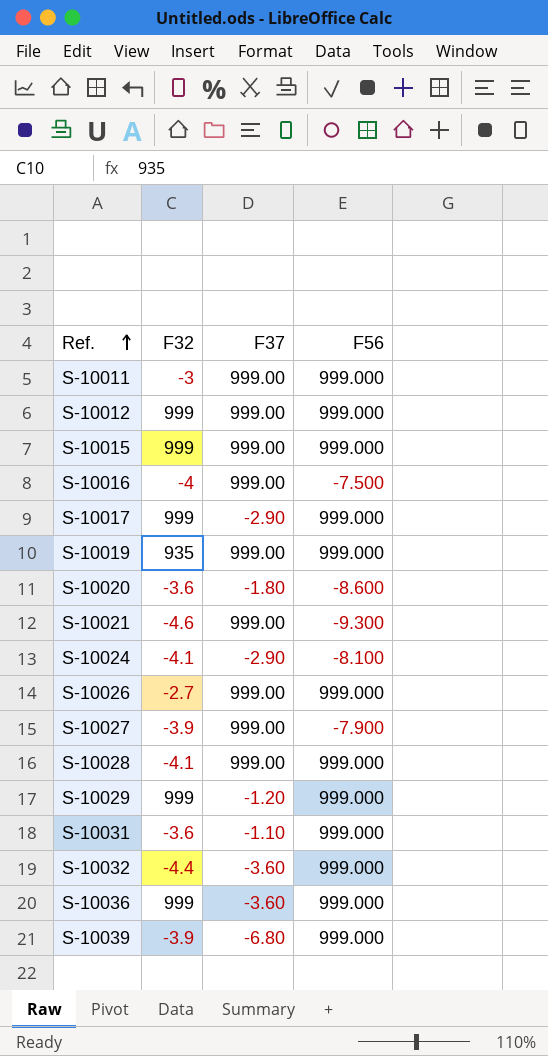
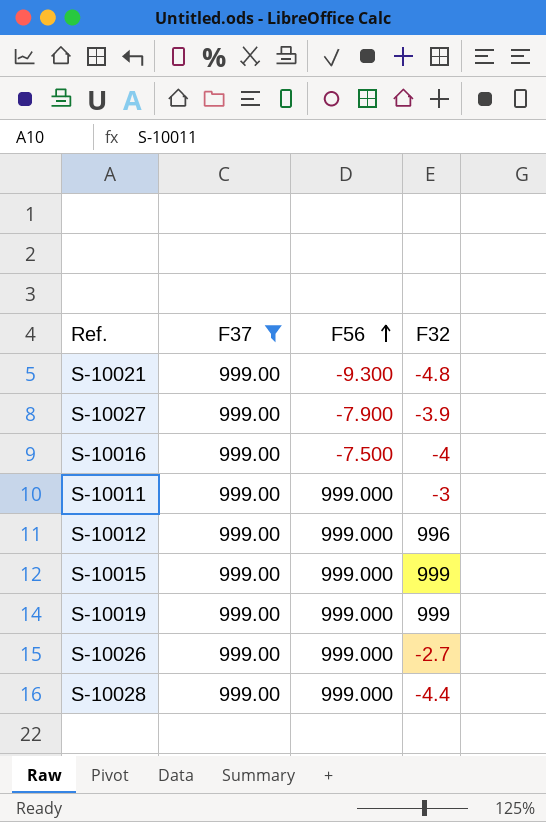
filter: none -> F37 = 999.00
row order: Ref. ascending -> F56 ascending
column F32 | position: 2 -> 4
S-10021 | F32: -4.6 -> -4.8
S-10012 | F32: 999 -> 996
S-10019 | F32: 935 -> 999
S-10028 | F32: -4.1 -> -4.4

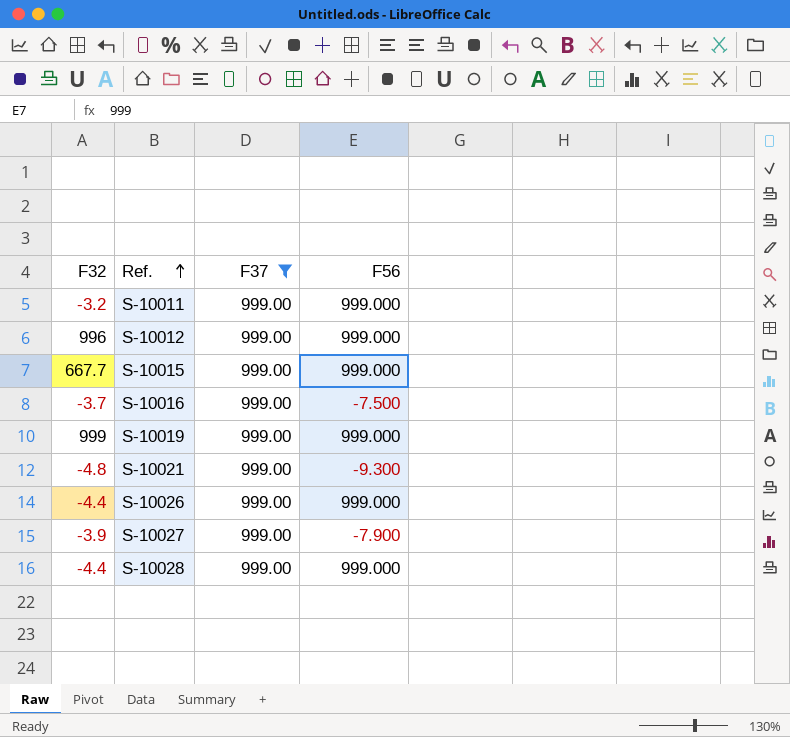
row order: F56 ascending -> Ref. ascending
column F32 | position: 4 -> 1
S-10011 | F32: -3 -> -3.2
S-10015 | F32: 999 -> 667.7
S-10016 | F32: -4 -> -3.7
S-10026 | F32: -2.7 -> -4.4

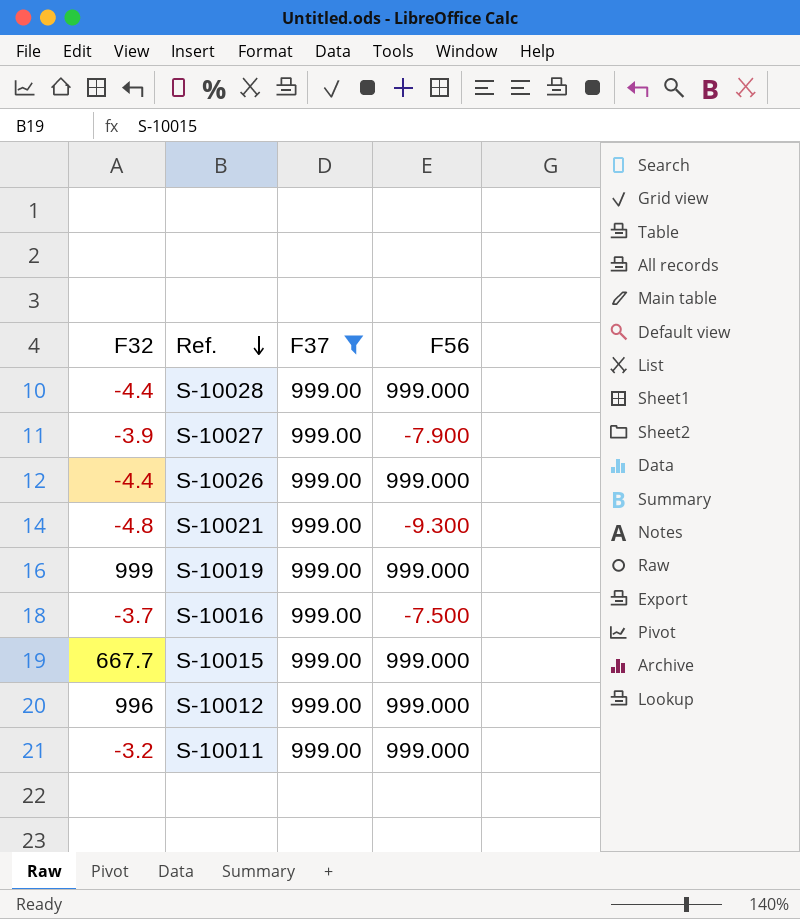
row order: Ref. ascending -> Ref. descending

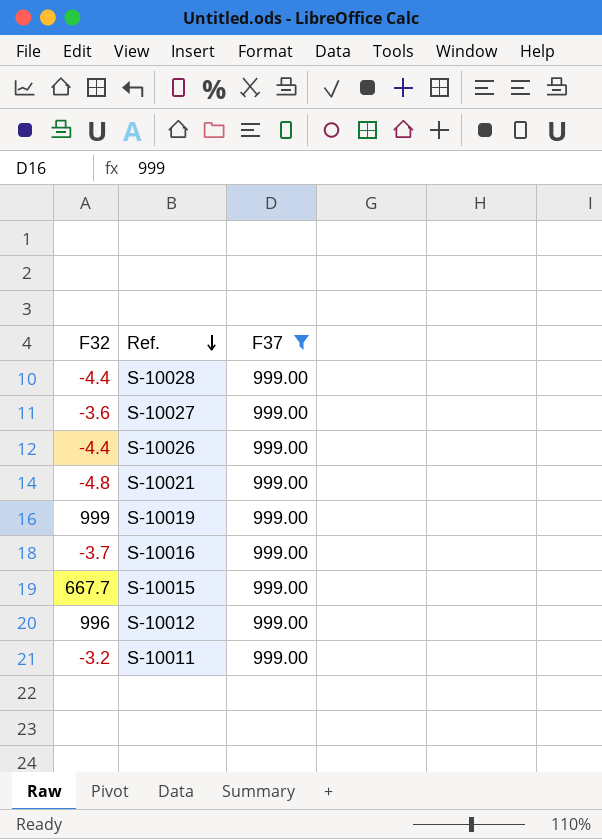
column F56 | position: 4 -> none
S-10027 | F32: -3.9 -> -3.6

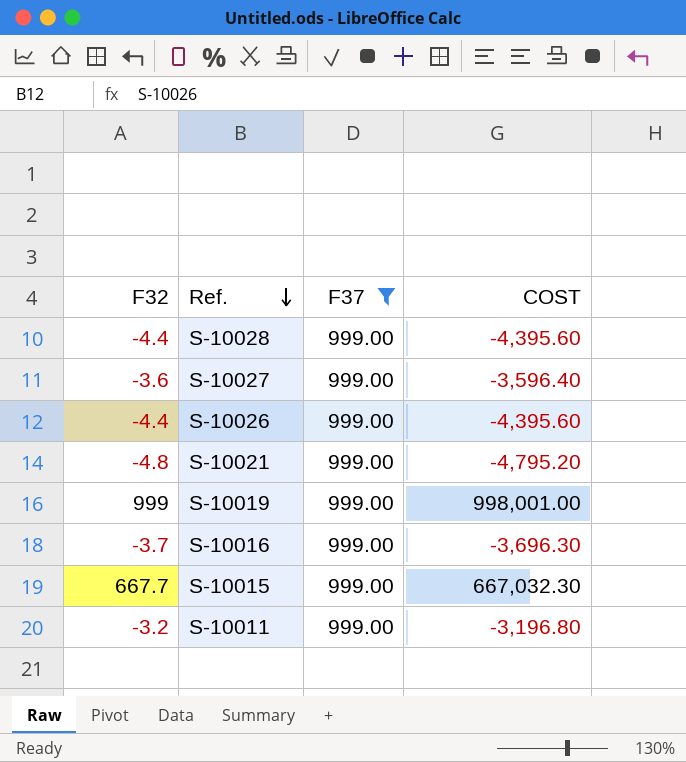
column COST | formula: none -> [F32] * [F37]
row S-10012: 996 | 999.00 -> none

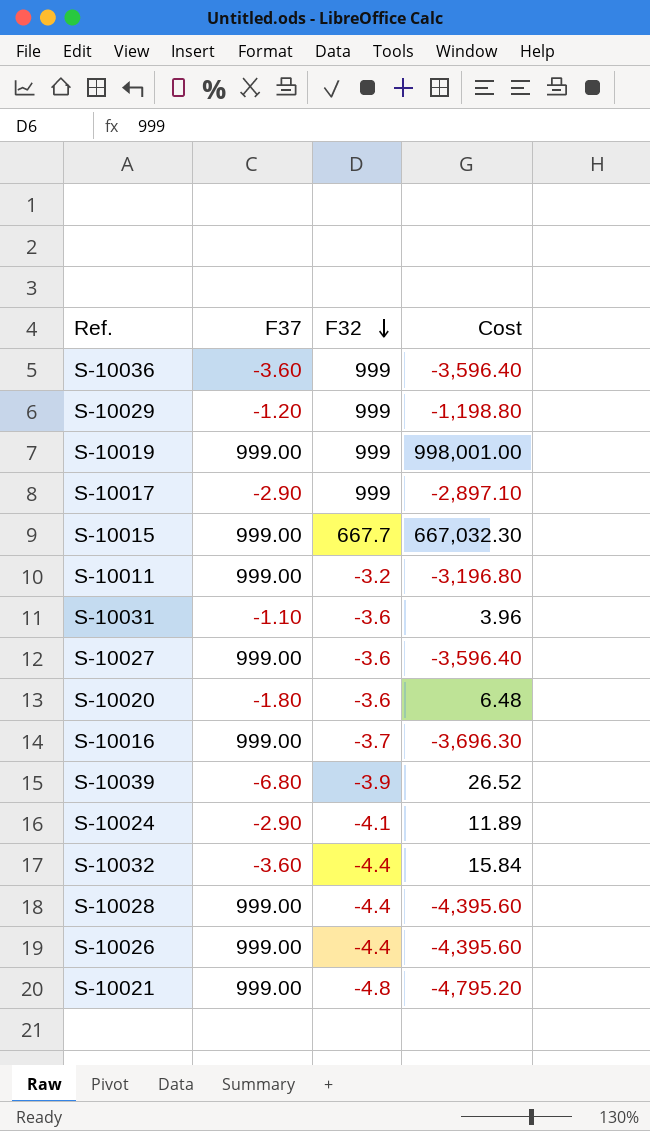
filter: F37 = 999.00 -> none
row order: Ref. descending -> F32 descending
column F32 | position: 1 -> 3
column name: COST -> Cost

